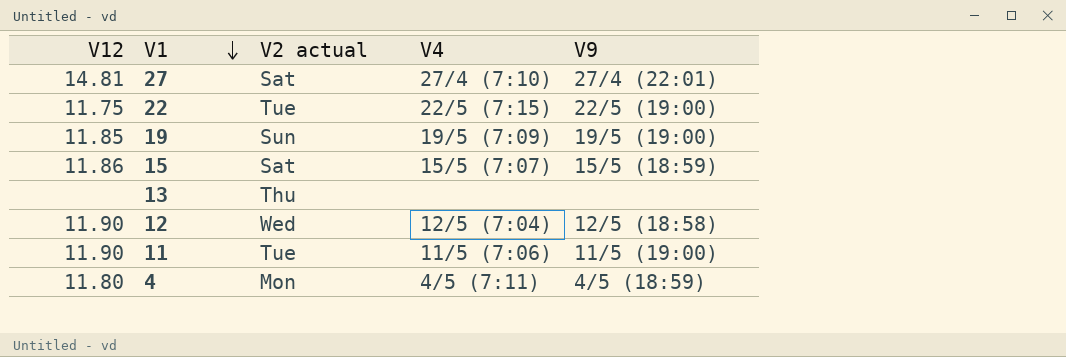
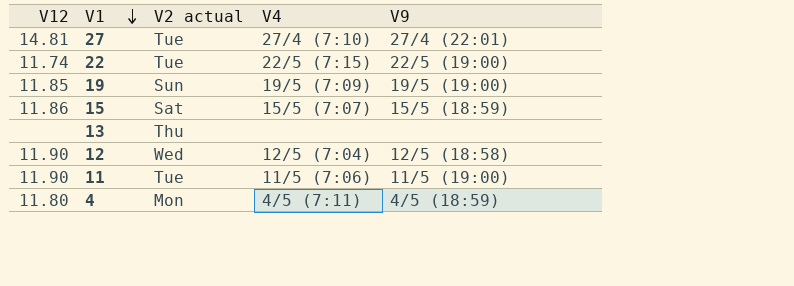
27 | V2 actual: Sat -> Tue
22 | V12: 11.75 -> 11.74

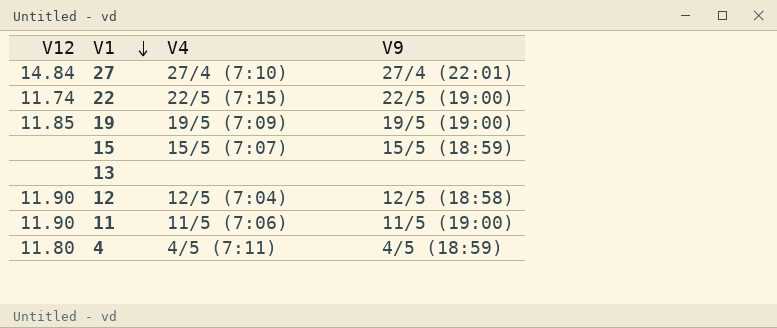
column V2 actual | position: 3 -> none
27 | V12: 14.81 -> 14.84
15 | V12: 11.86 -> none

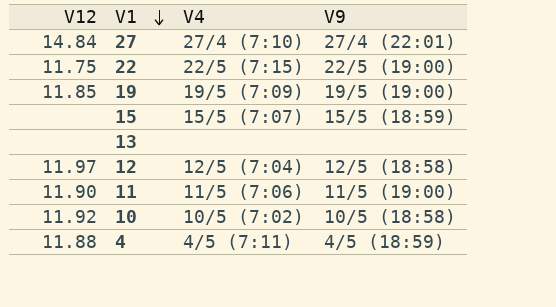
22 | V12: 11.74 -> 11.75
12 | V12: 11.90 -> 11.97
row 10: none -> 11.92 | 10/5 (7:02) | 10/5 (18:58)
4 | V12: 11.80 -> 11.88

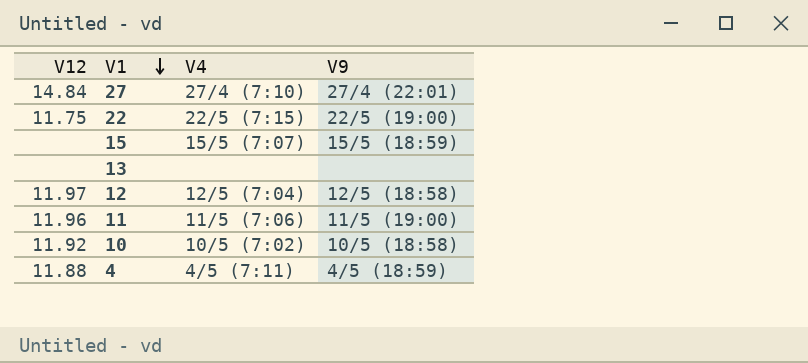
row 19: 11.85 | 19/5 (7:09) | 19/5 (19:00) -> none
11 | V12: 11.90 -> 11.96

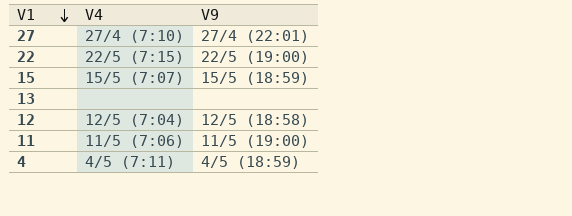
column V12 | position: 1 -> none
row 10: 11.92 | 10/5 (7:02) | 10/5 (18:58) -> none

